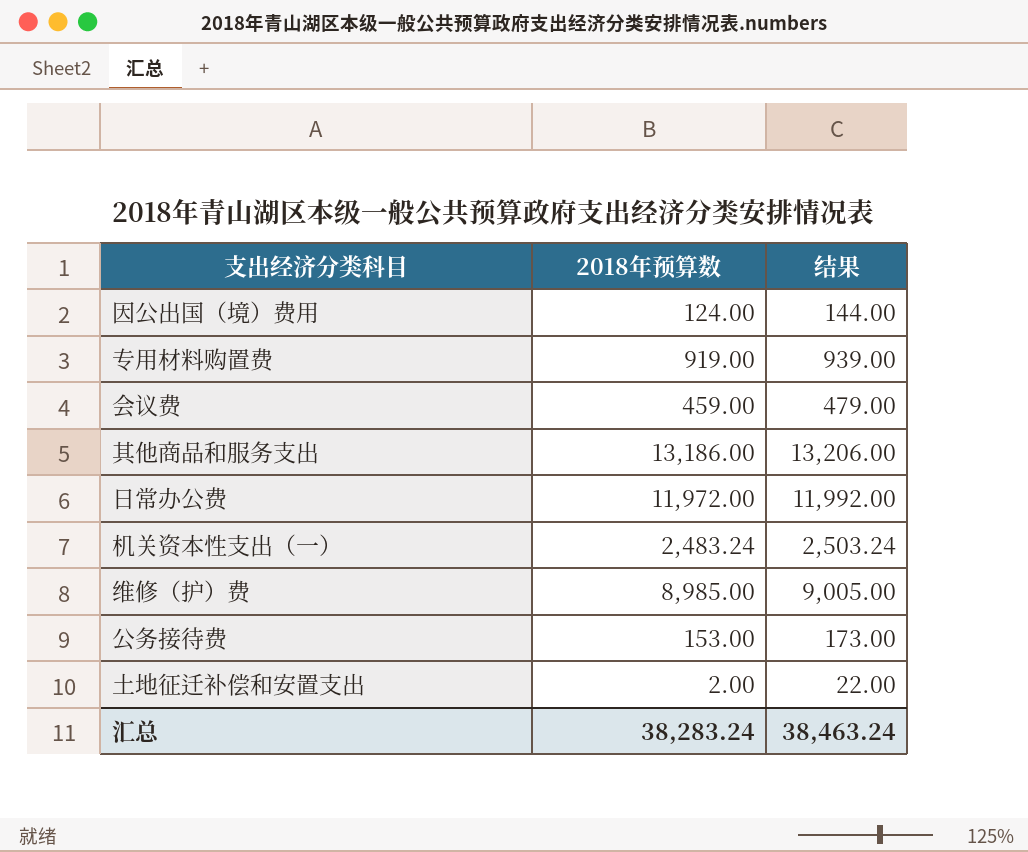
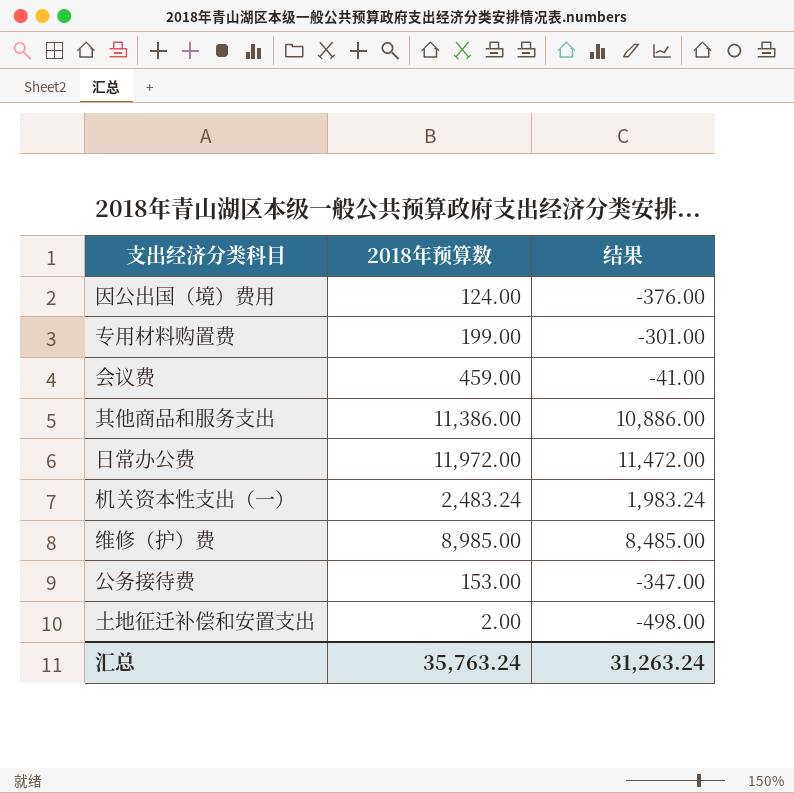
column 结果 | formula: [2018年预算数] + 20 -> [2018年预算数] - 500
专用材料购置费 | 2018年预算数: 919.00 -> 199.00
其他商品和服务支出 | 2018年预算数: 13,186.00 -> 11,386.00
汇总 | 2018年预算数: 38,283.24 -> 35,763.24
汇总 | 结果: 38,463.24 -> 31,263.24

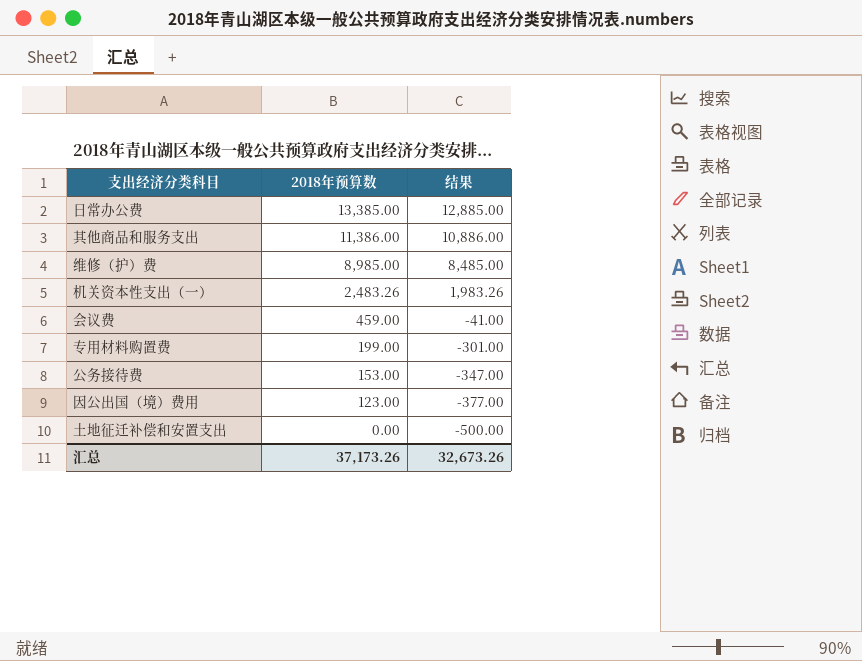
row order: none -> 2018年预算数 descending
日常办公费 | 2018年预算数: 11,972.00 -> 13,385.00
日常办公费 | 结果: 11,472.00 -> 12,885.00
机关资本性支出（一） | 2018年预算数: 2,483.24 -> 2,483.26
机关资本性支出（一） | 结果: 1,983.24 -> 1,983.26
因公出国（境）费用 | 2018年预算数: 124.00 -> 123.00
因公出国（境）费用 | 结果: -376.00 -> -377.00
土地征迁补偿和安置支出 | 2018年预算数: 2.00 -> 0.00
土地征迁补偿和安置支出 | 结果: -498.00 -> -500.00
汇总 | 2018年预算数: 35,763.24 -> 37,173.26
汇总 | 结果: 31,263.24 -> 32,673.26

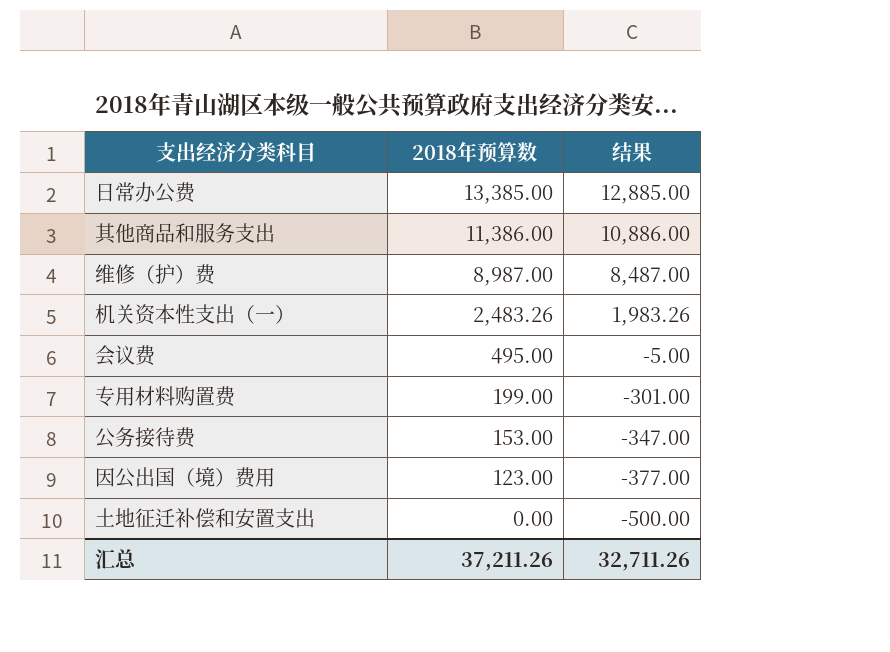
维修（护）费 | 2018年预算数: 8,985.00 -> 8,987.00
维修（护）费 | 结果: 8,485.00 -> 8,487.00
会议费 | 2018年预算数: 459.00 -> 495.00
会议费 | 结果: -41.00 -> -5.00
汇总 | 2018年预算数: 37,173.26 -> 37,211.26
汇总 | 结果: 32,673.26 -> 32,711.26

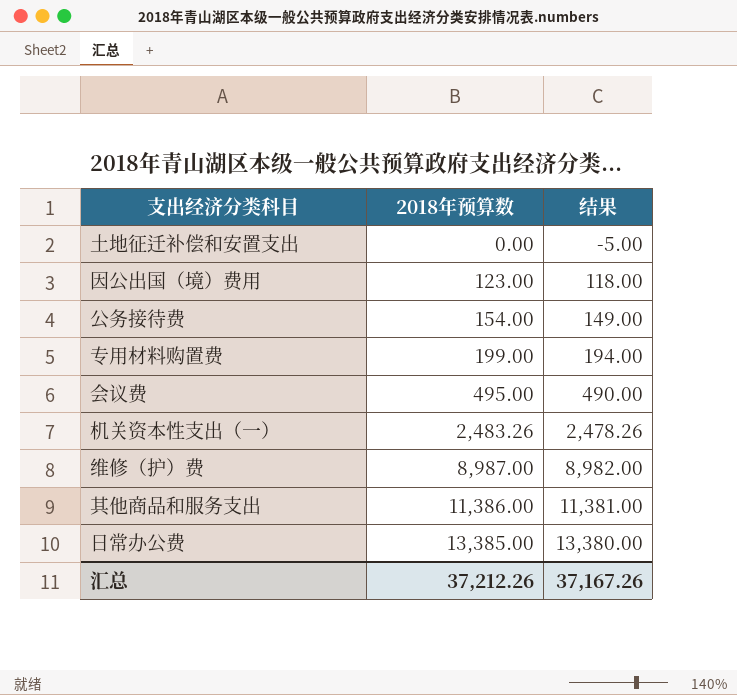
row order: 2018年预算数 descending -> 2018年预算数 ascending
column 结果 | formula: [2018年预算数] - 500 -> [2018年预算数] - 5
公务接待费 | 2018年预算数: 153.00 -> 154.00
汇总 | 2018年预算数: 37,211.26 -> 37,212.26
汇总 | 结果: 32,711.26 -> 37,167.26

